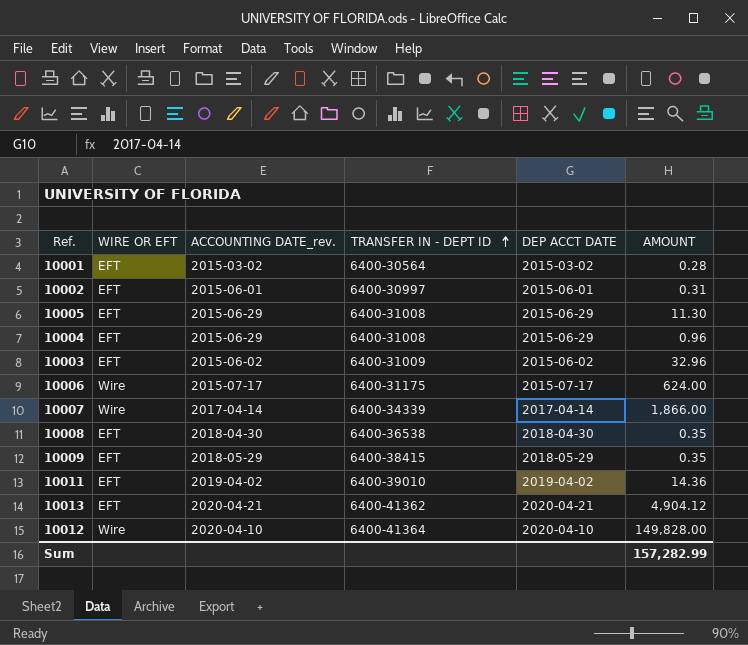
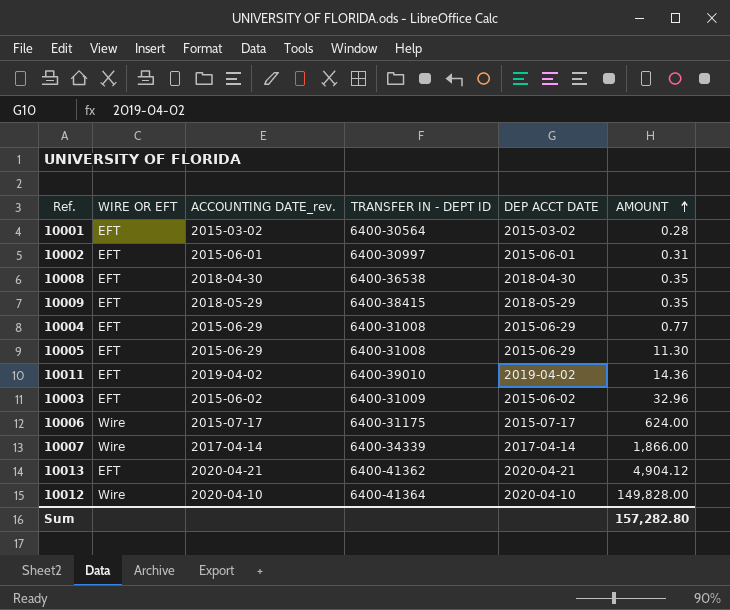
row order: TRANSFER IN - DEPT ID ascending -> AMOUNT ascending
10004 | AMOUNT: 0.96 -> 0.77
Sum | AMOUNT: 157,282.99 -> 157,282.80

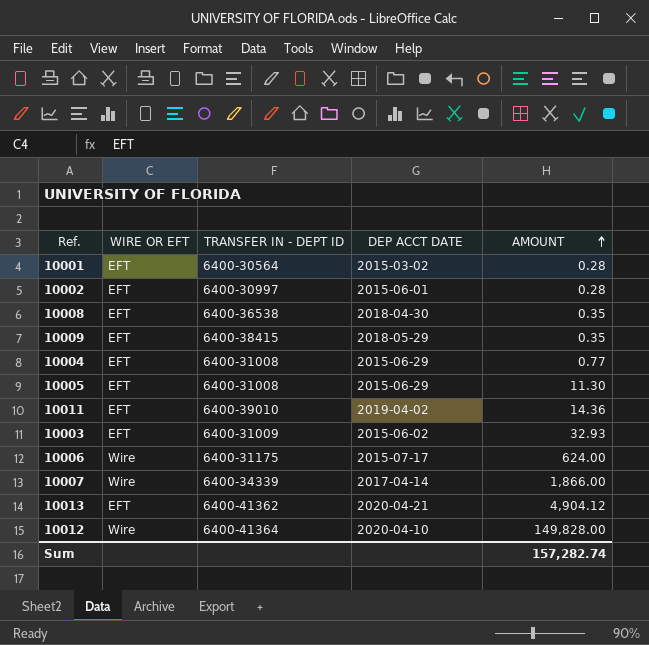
column ACCOUNTING DATE_rev. | position: 3 -> none
10002 | AMOUNT: 0.31 -> 0.28
10003 | AMOUNT: 32.96 -> 32.93
Sum | AMOUNT: 157,282.80 -> 157,282.74

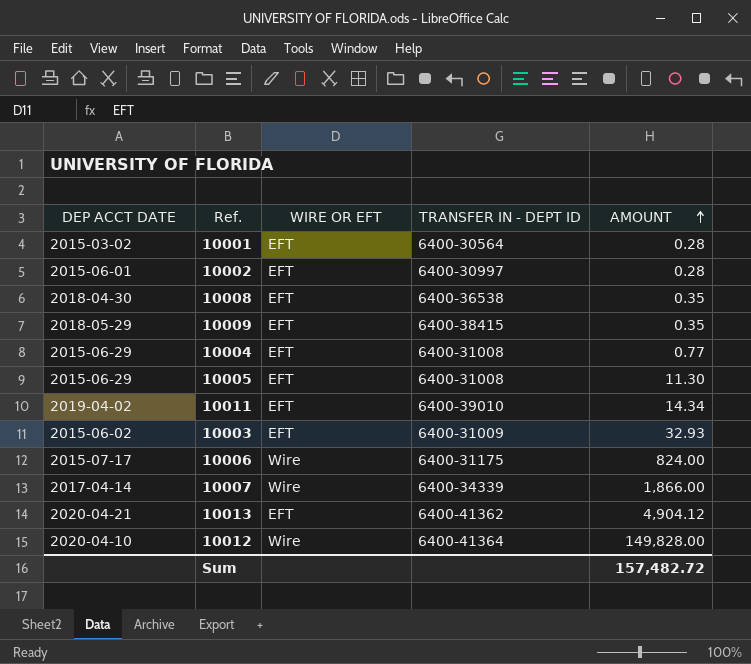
column DEP ACCT DATE | position: 4 -> 1
10011 | AMOUNT: 14.36 -> 14.34
10006 | AMOUNT: 624.00 -> 824.00
Sum | AMOUNT: 157,282.74 -> 157,482.72

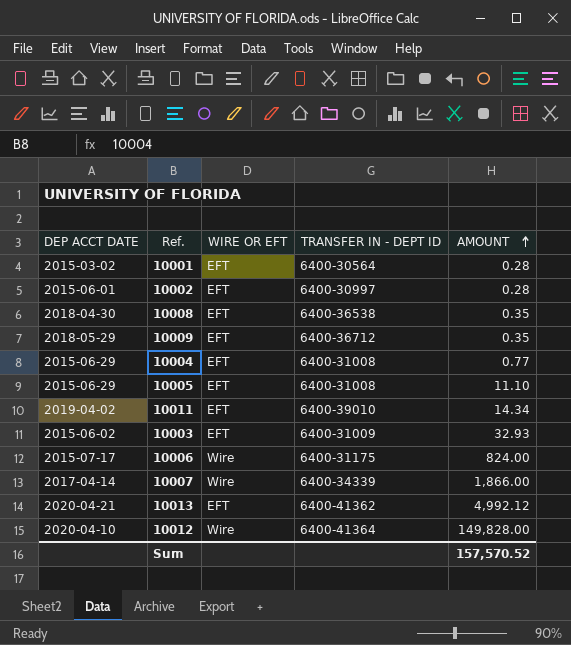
10009 | TRANSFER IN - DEPT ID: 6400-38415 -> 6400-36712
10005 | AMOUNT: 11.30 -> 11.10
10013 | AMOUNT: 4,904.12 -> 4,992.12
Sum | AMOUNT: 157,482.72 -> 157,570.52

